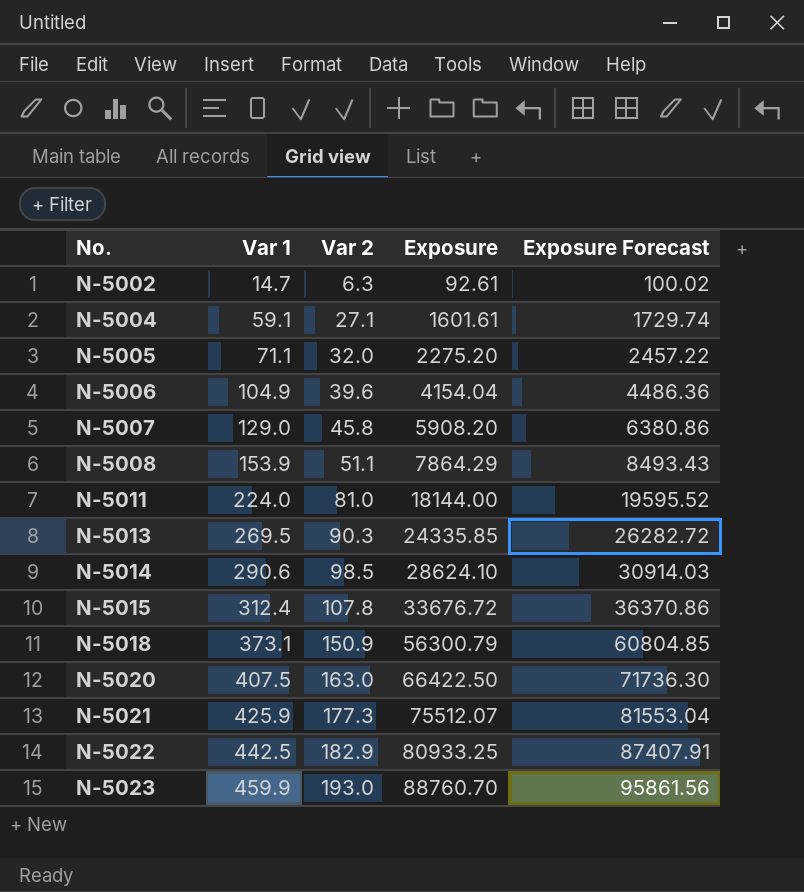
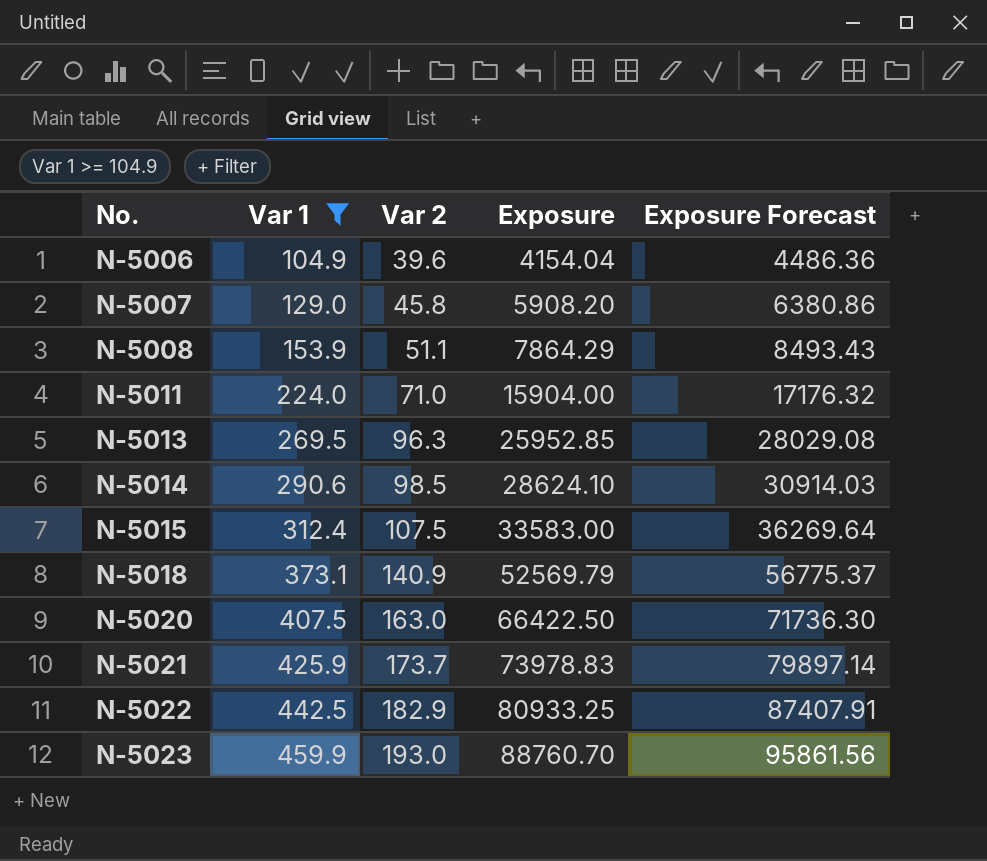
filter: none -> Var 1 >= 104.9
N-5011 | Var 2: 81.0 -> 71.0
N-5011 | Exposure: 18144.00 -> 15904.00
N-5011 | Exposure Forecast: 19595.52 -> 17176.32
N-5013 | Var 2: 90.3 -> 96.3
N-5013 | Exposure: 24335.85 -> 25952.85
N-5013 | Exposure Forecast: 26282.72 -> 28029.08
N-5015 | Var 2: 107.8 -> 107.5
N-5015 | Exposure: 33676.72 -> 33583.00
N-5015 | Exposure Forecast: 36370.86 -> 36269.64
N-5018 | Var 2: 150.9 -> 140.9
N-5018 | Exposure: 56300.79 -> 52569.79
N-5018 | Exposure Forecast: 60804.85 -> 56775.37
N-5021 | Var 2: 177.3 -> 173.7
N-5021 | Exposure: 75512.07 -> 73978.83
N-5021 | Exposure Forecast: 81553.04 -> 79897.14

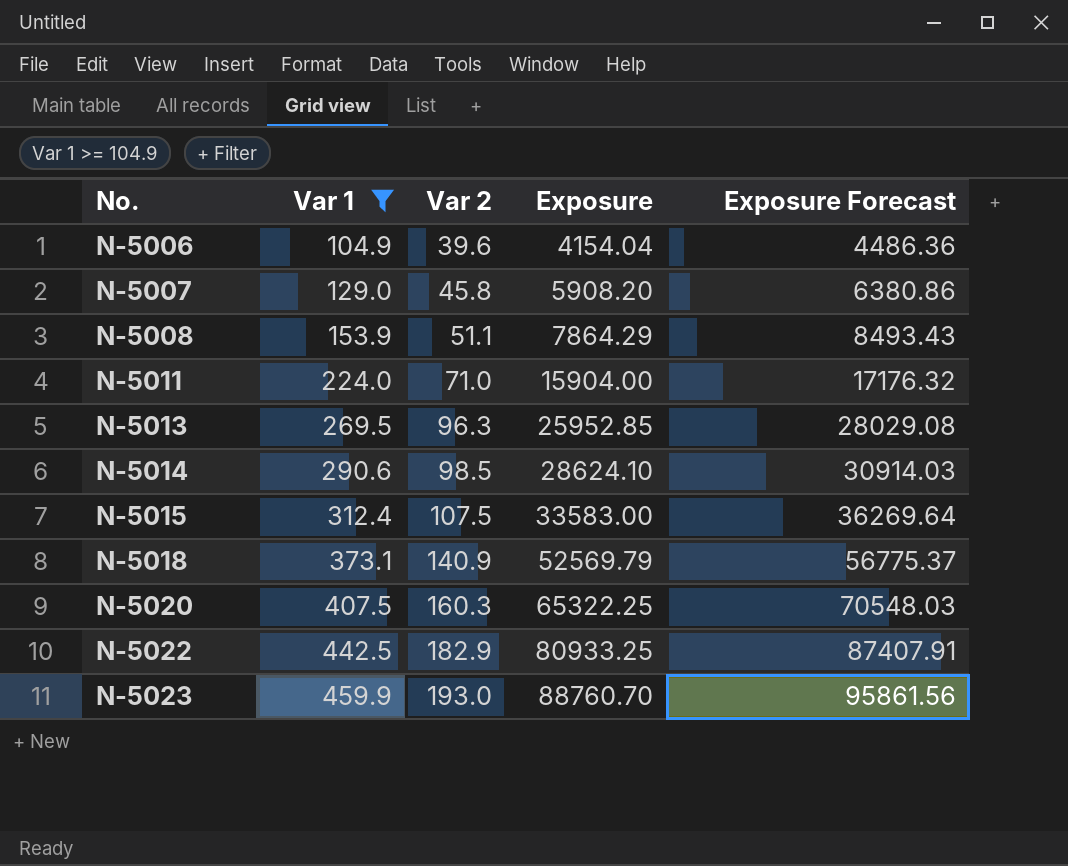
row N-5021: 425.9 | 173.7 | 73978.83 | 79897.14 -> none
N-5020 | Var 2: 163.0 -> 160.3
N-5020 | Exposure: 66422.50 -> 65322.25
N-5020 | Exposure Forecast: 71736.30 -> 70548.03

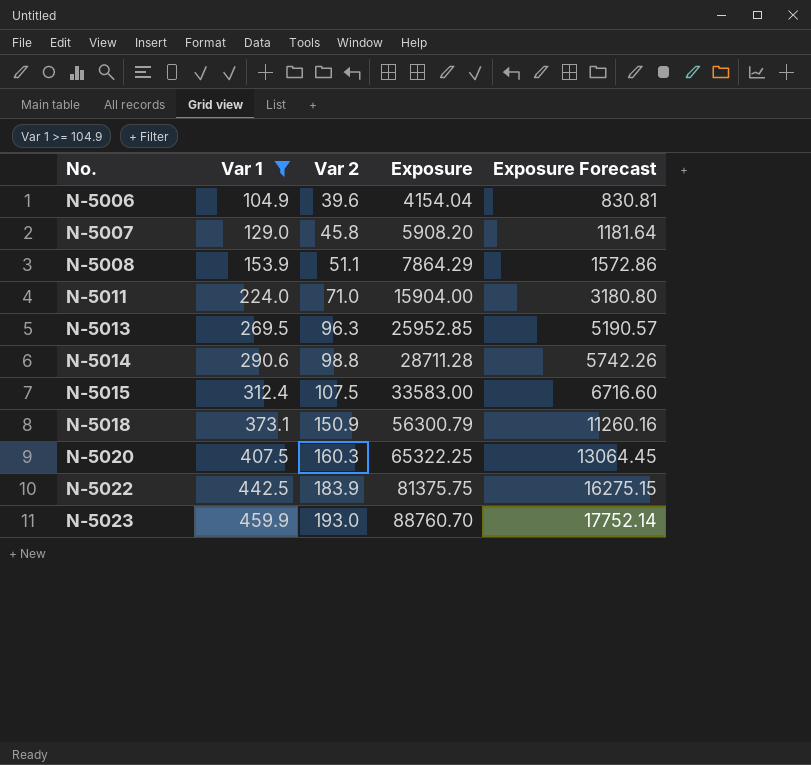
column Exposure Forecast | formula: [Exposure] * 1.08 -> [Exposure] * 0.2
N-5014 | Var 2: 98.5 -> 98.8
N-5014 | Exposure: 28624.10 -> 28711.28
N-5018 | Var 2: 140.9 -> 150.9
N-5018 | Exposure: 52569.79 -> 56300.79
N-5022 | Var 2: 182.9 -> 183.9
N-5022 | Exposure: 80933.25 -> 81375.75

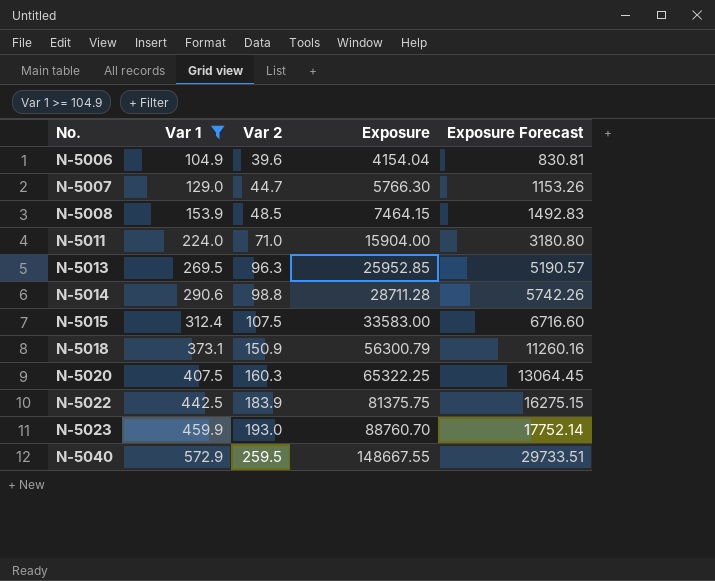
N-5007 | Var 2: 45.8 -> 44.7
N-5007 | Exposure: 5908.20 -> 5766.30
N-5007 | Exposure Forecast: 1181.64 -> 1153.26
N-5008 | Var 2: 51.1 -> 48.5
N-5008 | Exposure: 7864.29 -> 7464.15
N-5008 | Exposure Forecast: 1572.86 -> 1492.83
row N-5040: none -> 572.9 | 259.5 | 148667.55 | 29733.51

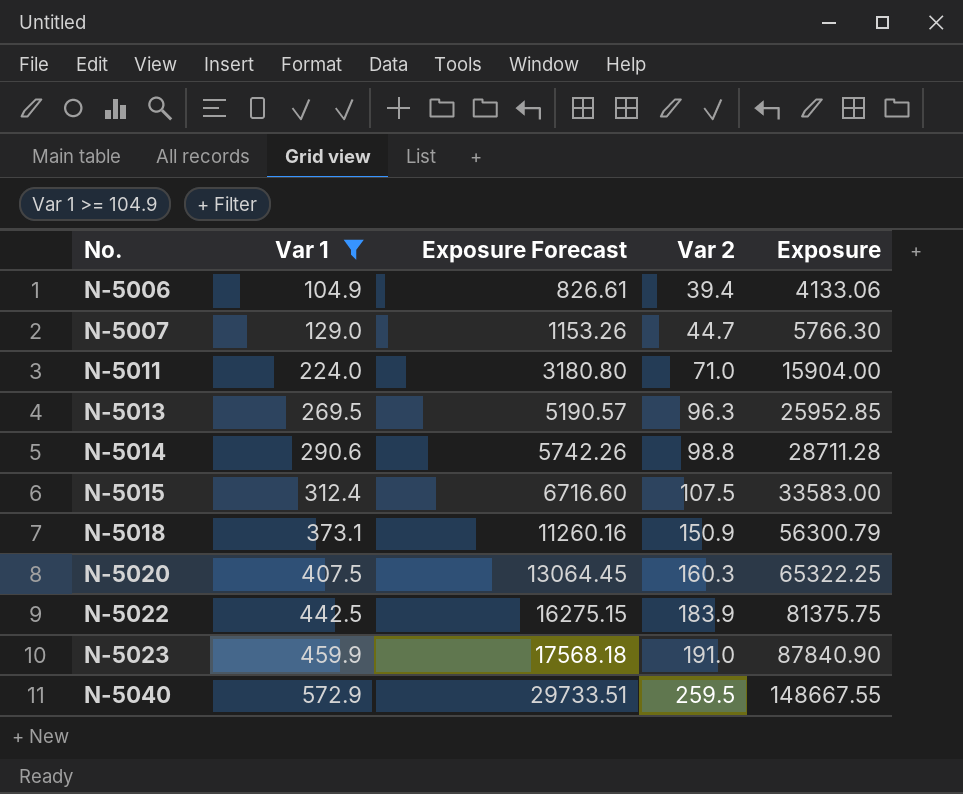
column Exposure Forecast | position: 5 -> 3
row N-5008: 153.9 | 48.5 | 7464.15 | 1492.83 -> none
N-5006 | Exposure Forecast: 830.81 -> 826.61
N-5006 | Var 2: 39.6 -> 39.4
N-5006 | Exposure: 4154.04 -> 4133.06
N-5023 | Exposure Forecast: 17752.14 -> 17568.18
N-5023 | Var 2: 193.0 -> 191.0
N-5023 | Exposure: 88760.70 -> 87840.90

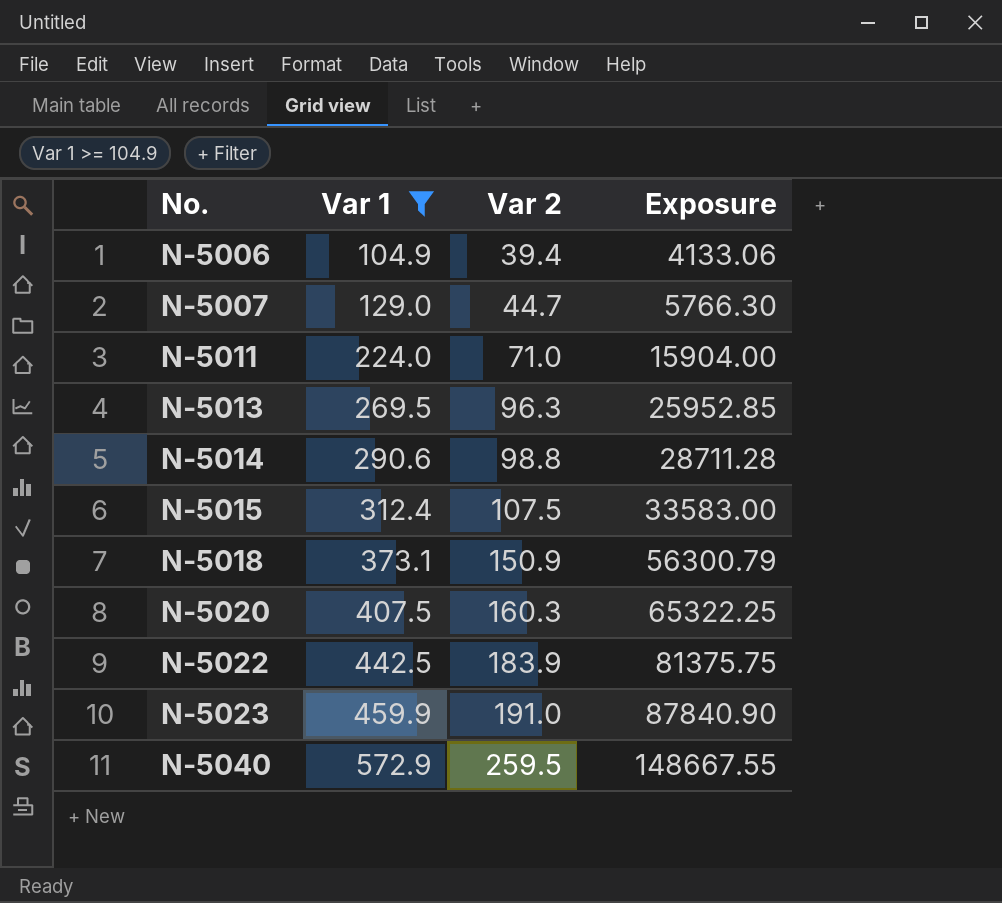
column Exposure Forecast | formula: [Exposure] * 0.2 -> none

